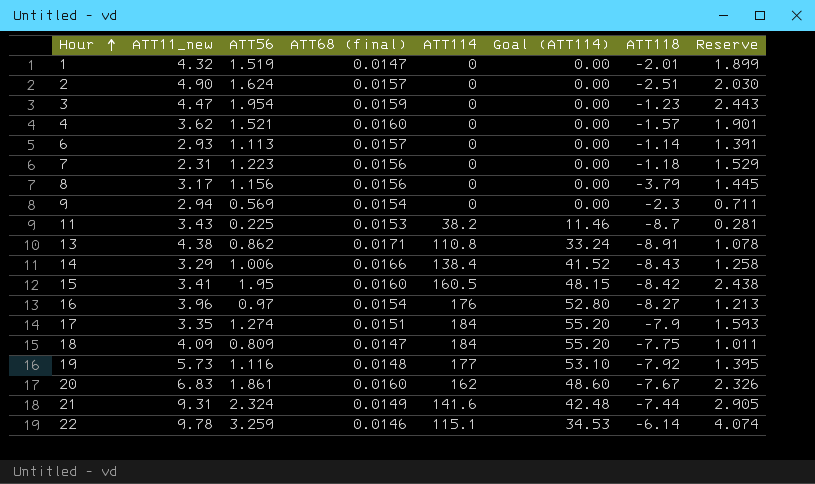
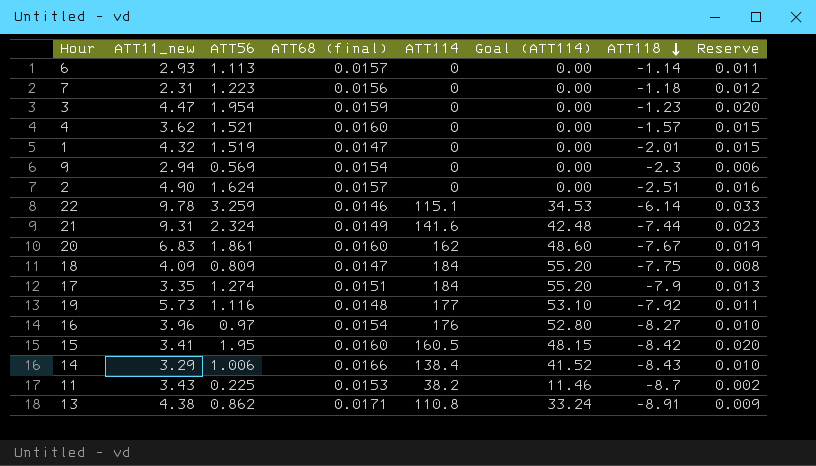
row order: Hour ascending -> ATT118 descending
column Reserve | formula: [ATT56] * 1.25 -> [ATT56] * 0.01
row 8: 3.17 | 1.156 | 0.0156 | 0 | 0.00 | -3.79 | 1.445 -> none

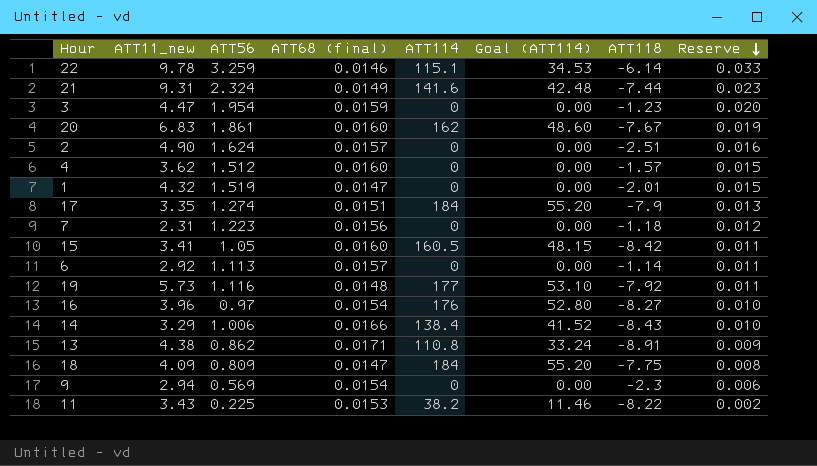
row order: ATT118 descending -> Reserve descending
4 | ATT56: 1.521 -> 1.512
15 | ATT56: 1.95 -> 1.05
15 | Reserve: 0.020 -> 0.011
6 | ATT11_new: 2.93 -> 2.92
11 | ATT118: -8.7 -> -8.22

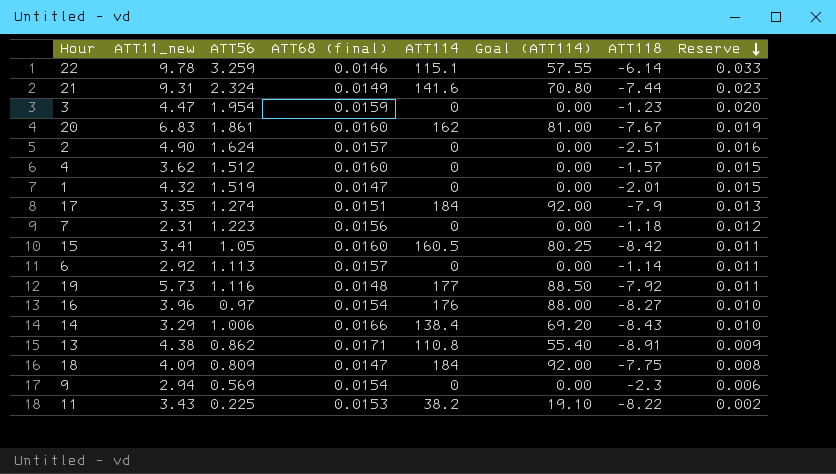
column Goal (ATT114) | formula: [ATT114] * 0.3 -> [ATT114] * 0.5

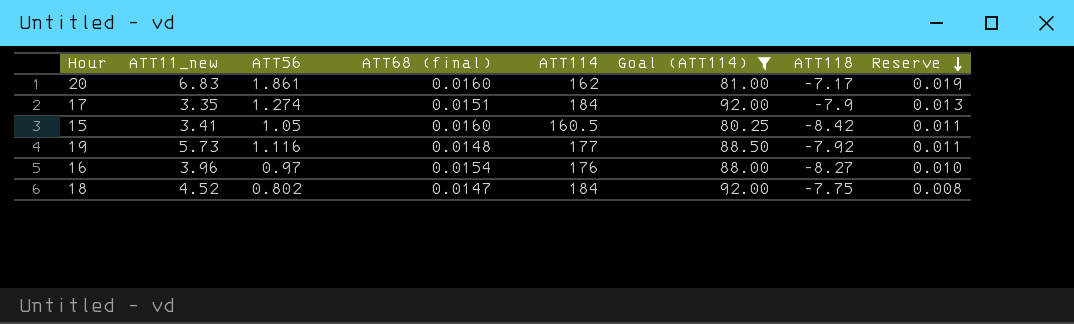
filter: none -> Goal (ATT114) >= 80.25
20 | ATT118: -7.67 -> -7.17
18 | ATT11_new: 4.09 -> 4.52
18 | ATT56: 0.809 -> 0.802

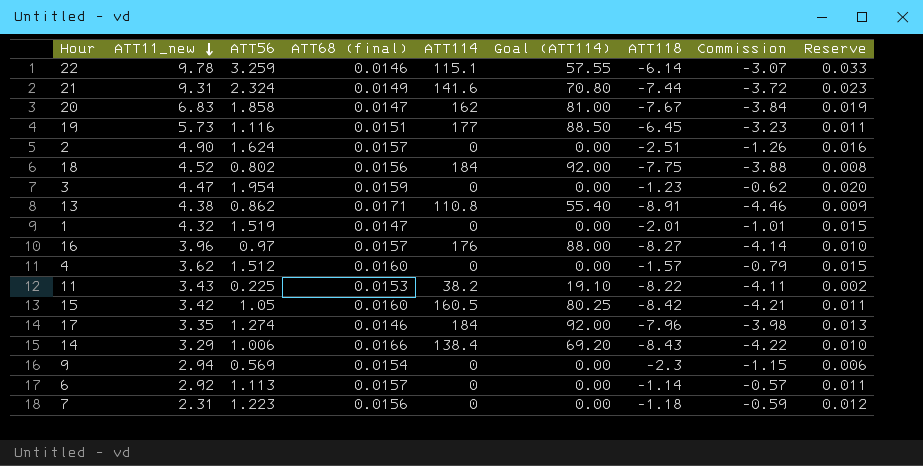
filter: Goal (ATT114) >= 80.25 -> none
row order: Reserve descending -> ATT11_new descending
column Commission | formula: none -> [ATT118] * 0.5
20 | ATT56: 1.861 -> 1.858
20 | ATT68 (final): 0.0160 -> 0.0147
20 | ATT118: -7.17 -> -7.67
19 | ATT68 (final): 0.0148 -> 0.0151
19 | ATT118: -7.92 -> -6.45
18 | ATT68 (final): 0.0147 -> 0.0156
16 | ATT68 (final): 0.0154 -> 0.0157
15 | ATT11_new: 3.41 -> 3.42
17 | ATT68 (final): 0.0151 -> 0.0146
17 | ATT118: -7.9 -> -7.96

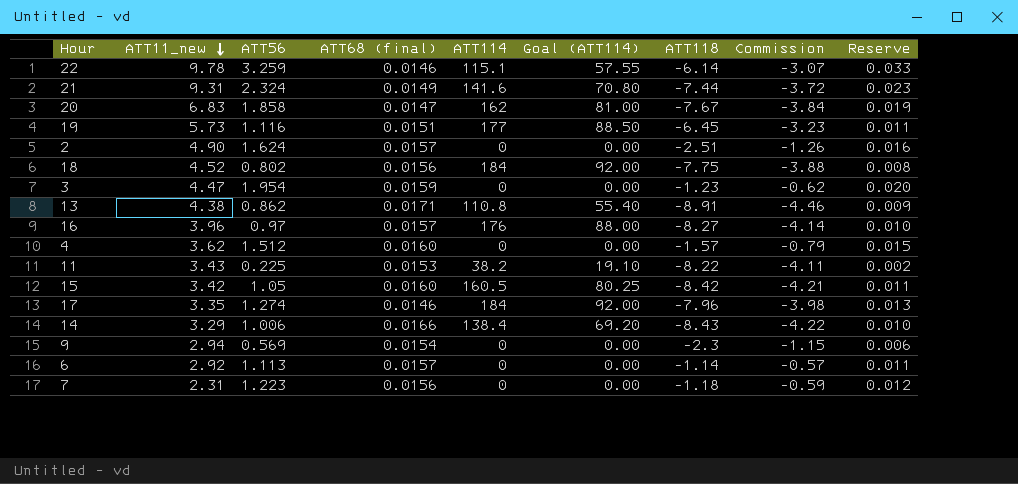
row 1: 4.32 | 1.519 | 0.0147 | 0 | 0.00 | -2.01 | -1.01 | 0.015 -> none

